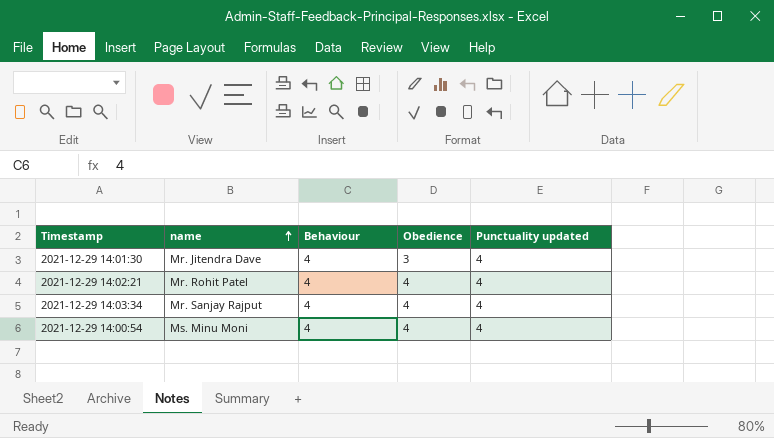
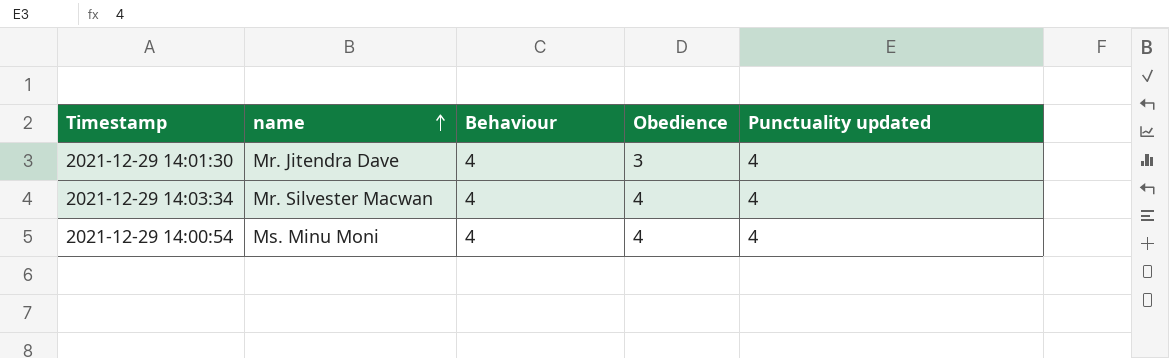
row 2021-12-29 14:02:21: Mr. Rohit Patel | 4 | 4 | 4 -> none
2021-12-29 14:03:34 | name: Mr. Sanjay Rajput -> Mr. Silvester Macwan

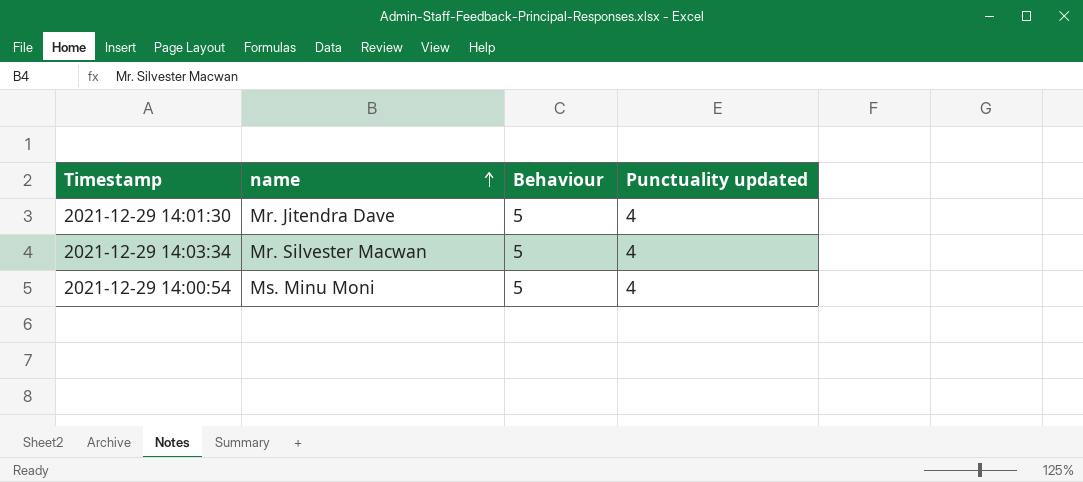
column Obedience | position: 4 -> none
2021-12-29 14:01:30 | Behaviour: 4 -> 5
2021-12-29 14:03:34 | Behaviour: 4 -> 5
2021-12-29 14:00:54 | Behaviour: 4 -> 5

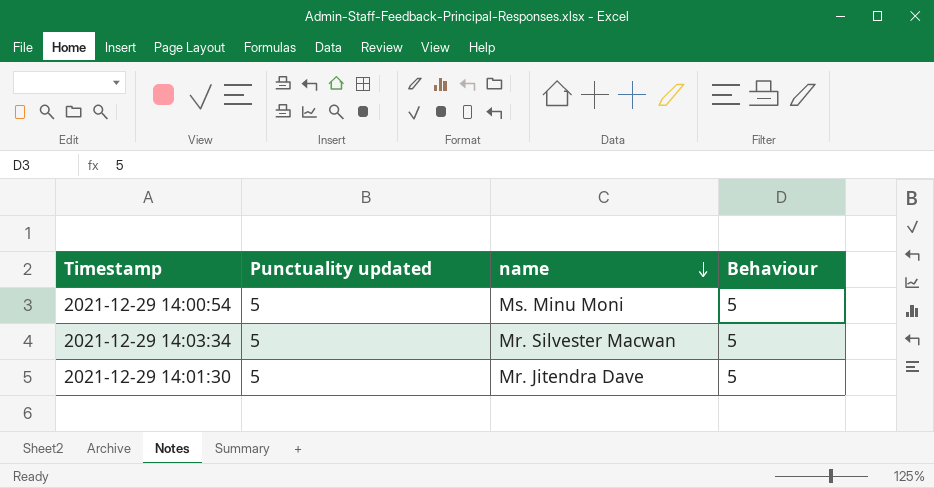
row order: name ascending -> name descending
column Punctuality updated | position: 4 -> 2
2021-12-29 14:00:54 | Punctuality updated: 4 -> 5
2021-12-29 14:03:34 | Punctuality updated: 4 -> 5
2021-12-29 14:01:30 | Punctuality updated: 4 -> 5

